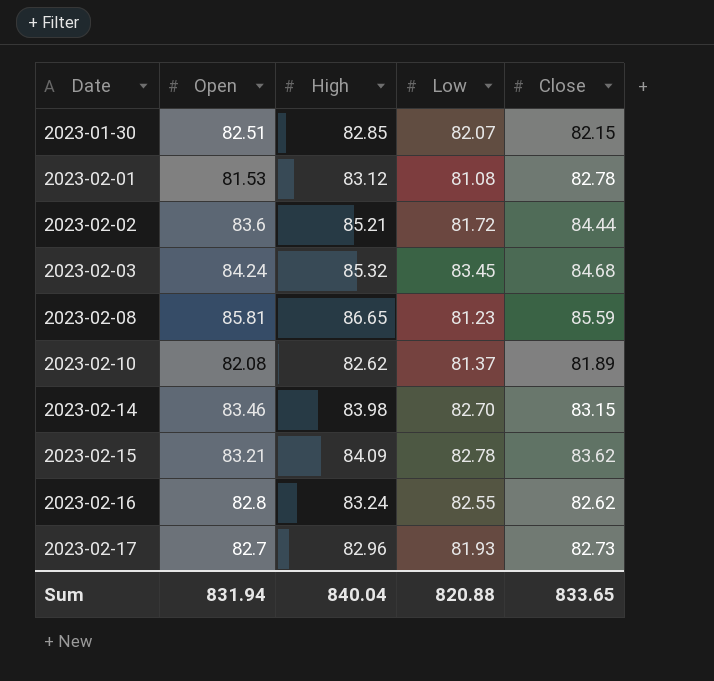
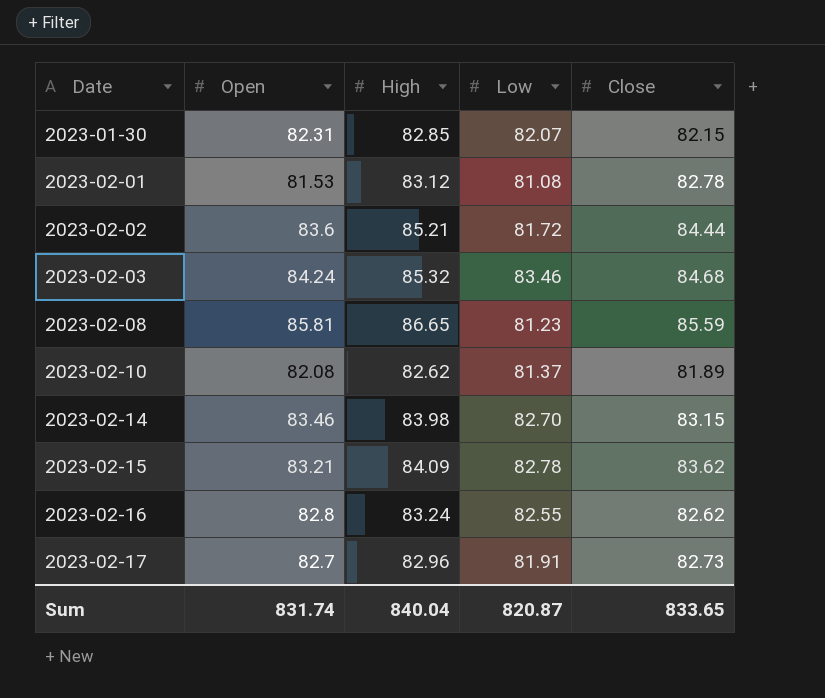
2023-01-30 | Open: 82.51 -> 82.31
2023-02-03 | Low: 83.45 -> 83.46
2023-02-17 | Low: 81.93 -> 81.91
Sum | Open: 831.94 -> 831.74
Sum | Low: 820.88 -> 820.87

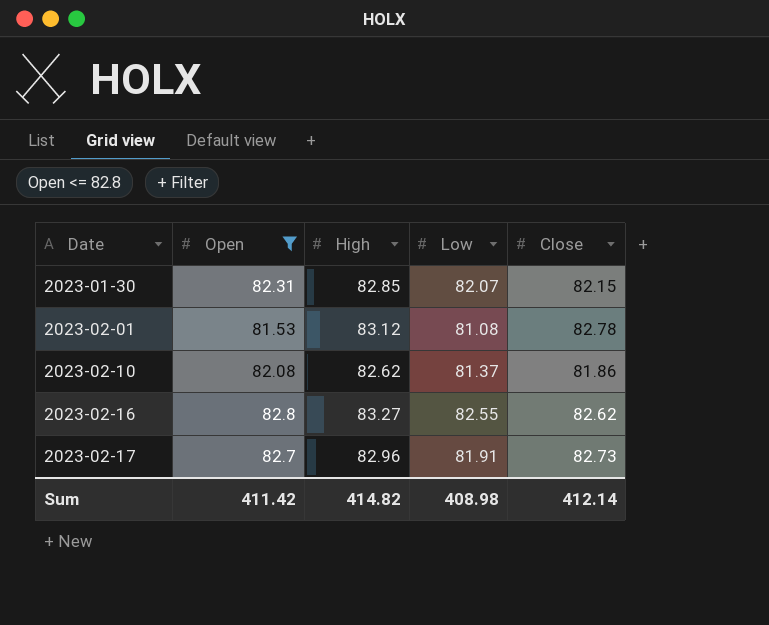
filter: none -> Open <= 82.8
2023-02-10 | Close: 81.89 -> 81.86
2023-02-16 | High: 83.24 -> 83.27
Sum | Open: 831.74 -> 411.42
Sum | High: 840.04 -> 414.82
Sum | Low: 820.87 -> 408.98
Sum | Close: 833.65 -> 412.14

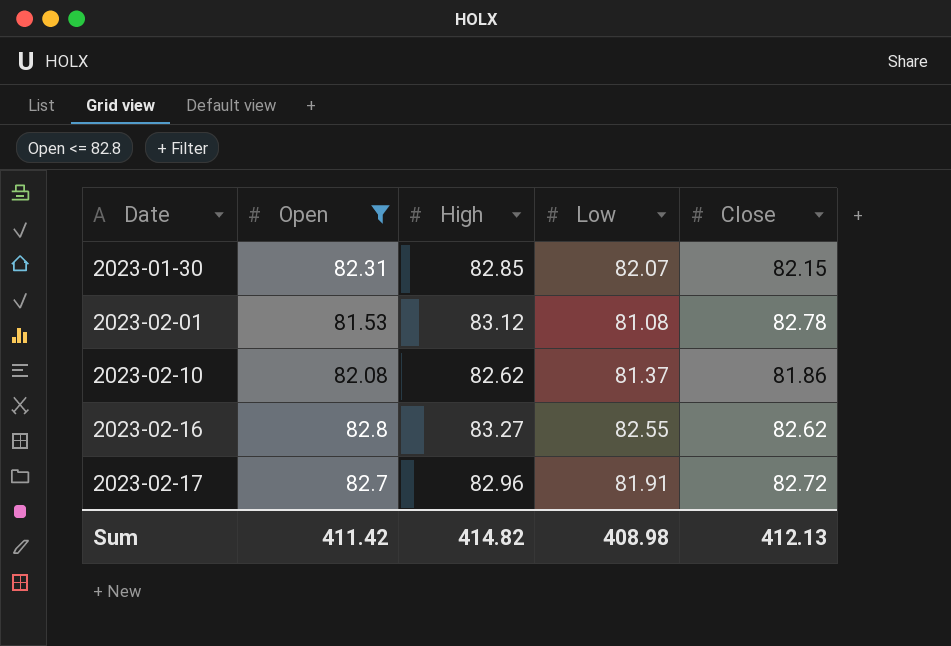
2023-02-17 | Close: 82.73 -> 82.72
Sum | Close: 412.14 -> 412.13

